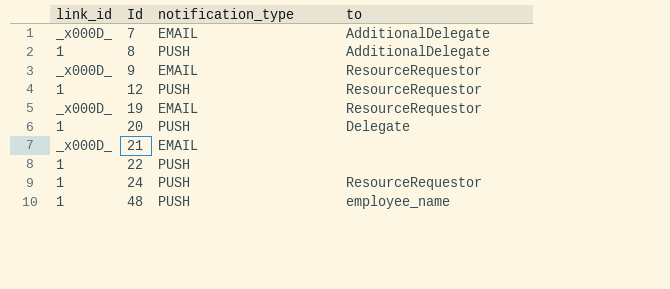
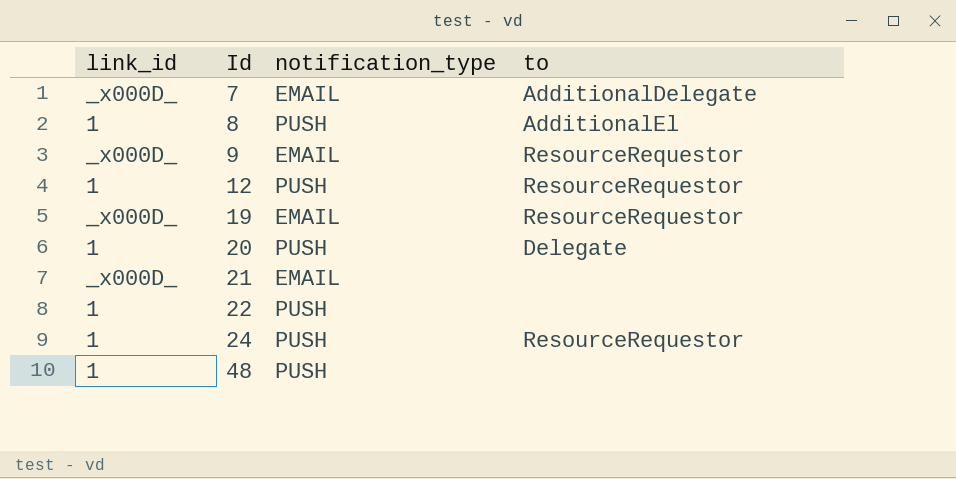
8 | to: AdditionalDelegate -> AdditionalEl
48 | to: employee_name -> none

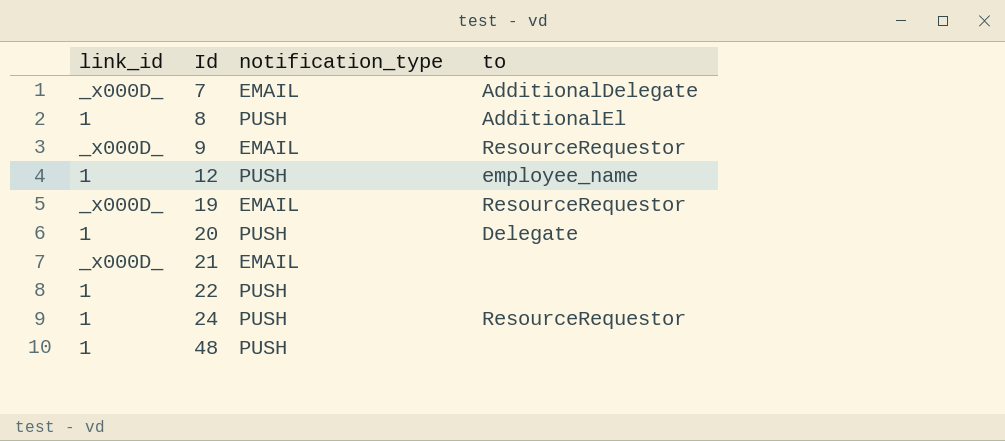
12 | to: ResourceRequestor -> employee_name

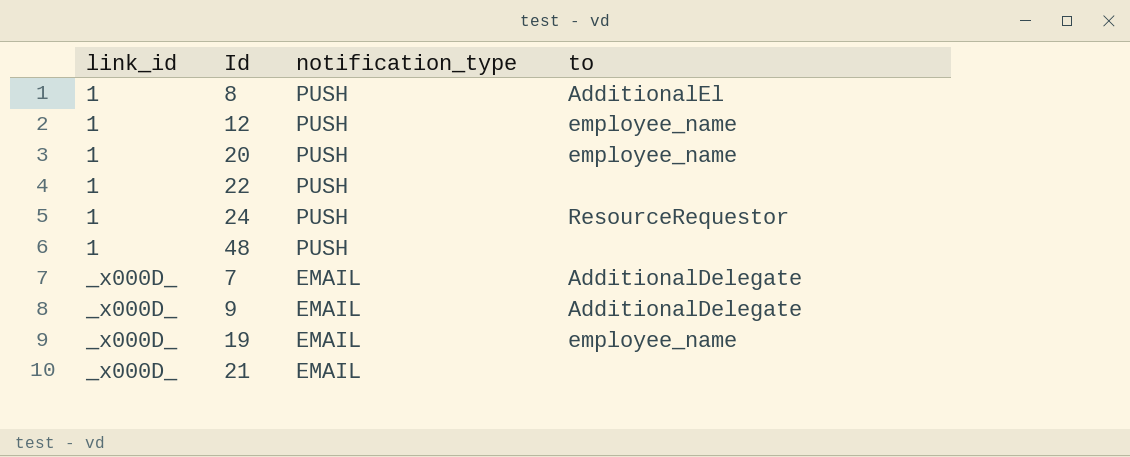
row order: Id ascending -> link_id ascending
20 | to: Delegate -> employee_name
9 | to: ResourceRequestor -> AdditionalDelegate
19 | to: ResourceRequestor -> employee_name

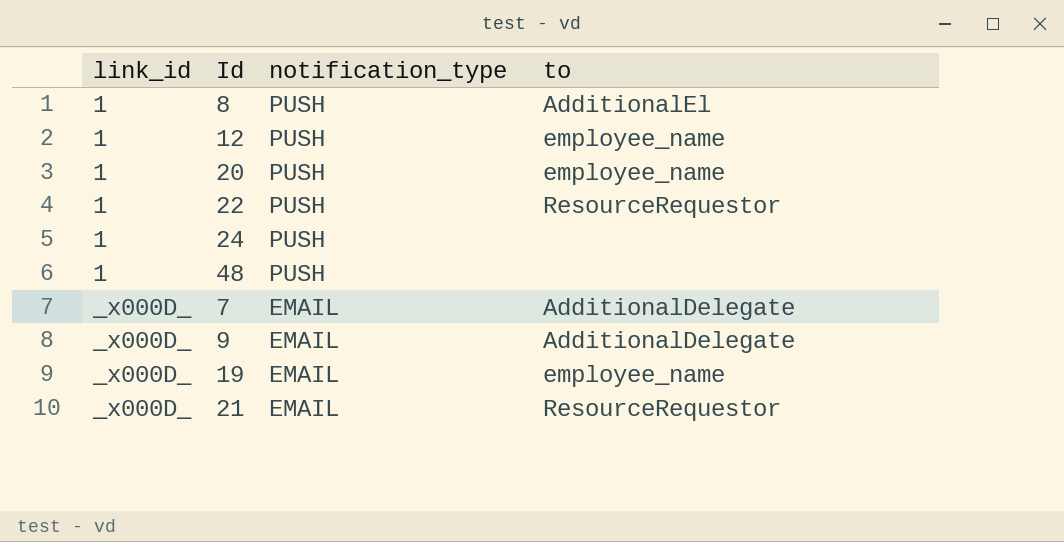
22 | to: none -> ResourceRequestor
24 | to: ResourceRequestor -> none
21 | to: none -> ResourceRequestor

